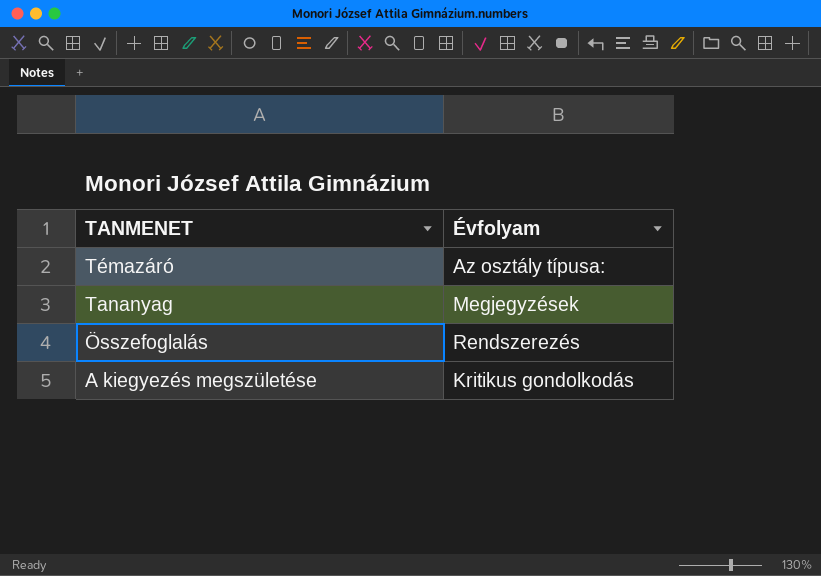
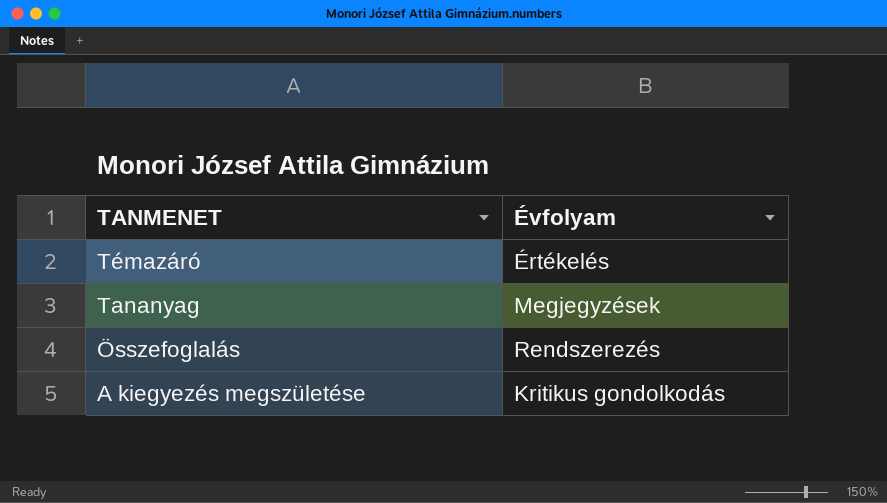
Témazáró | Évfolyam: Az osztály típusa: -> Értékelés

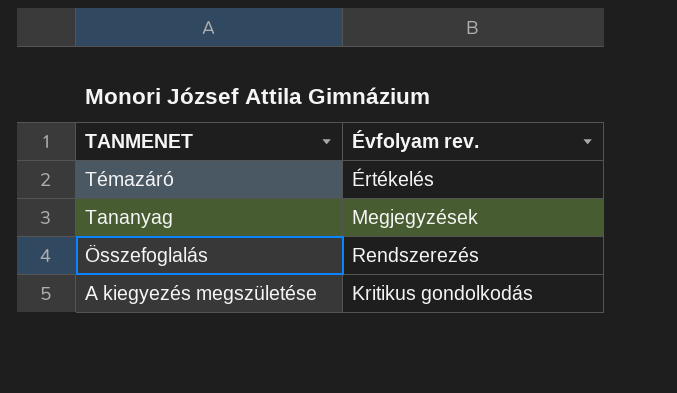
column name: Évfolyam -> Évfolyam rev.

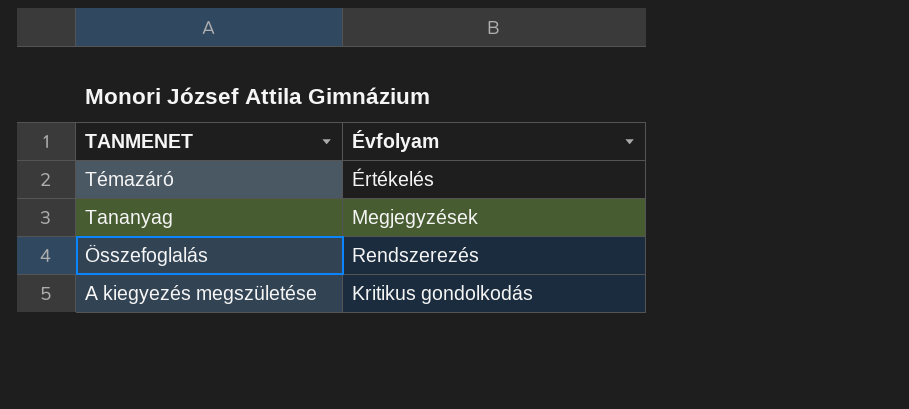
column name: Évfolyam rev. -> Évfolyam

